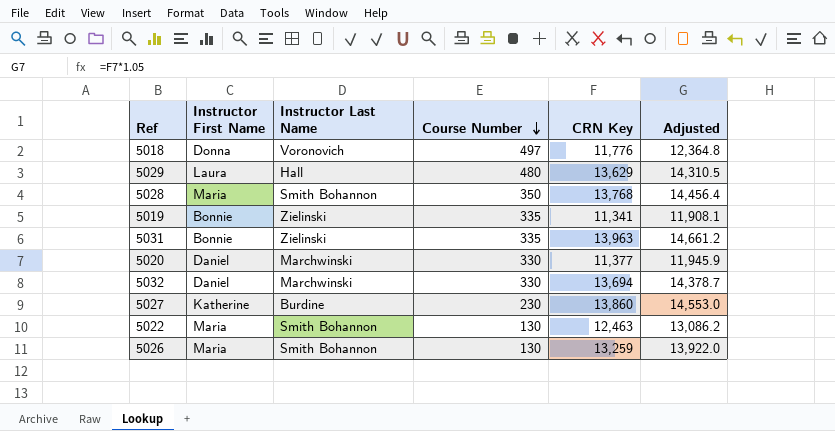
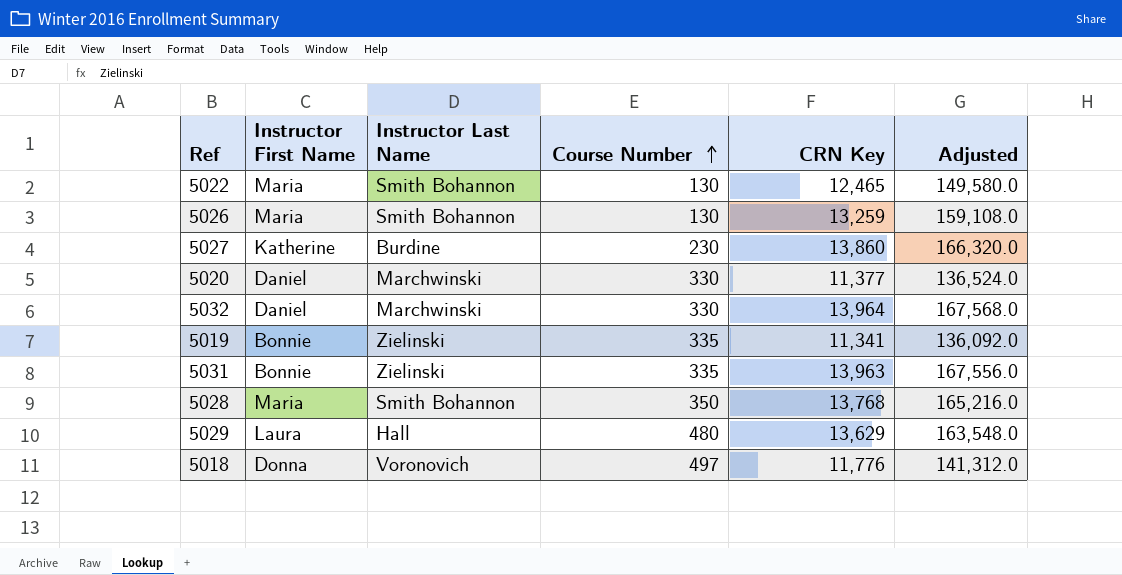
row order: Course Number descending -> Course Number ascending
column Adjusted | formula: [CRN Key] * 1.05 -> [CRN Key] * 12
5022 | CRN Key: 12,463 -> 12,465
5032 | CRN Key: 13,694 -> 13,964

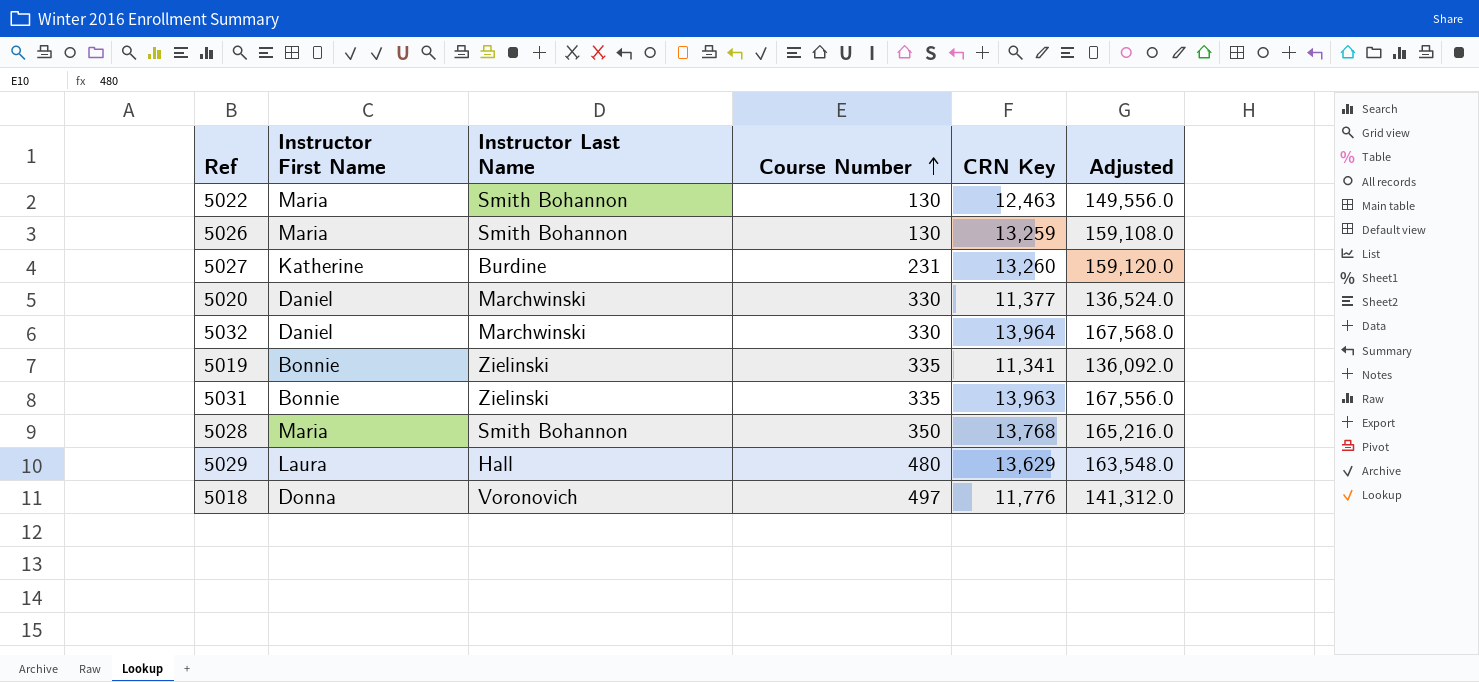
5022 | CRN Key: 12,465 -> 12,463
5022 | Adjusted: 149,580.0 -> 149,556.0
5027 | Course Number: 230 -> 231
5027 | CRN Key: 13,860 -> 13,260
5027 | Adjusted: 166,320.0 -> 159,120.0

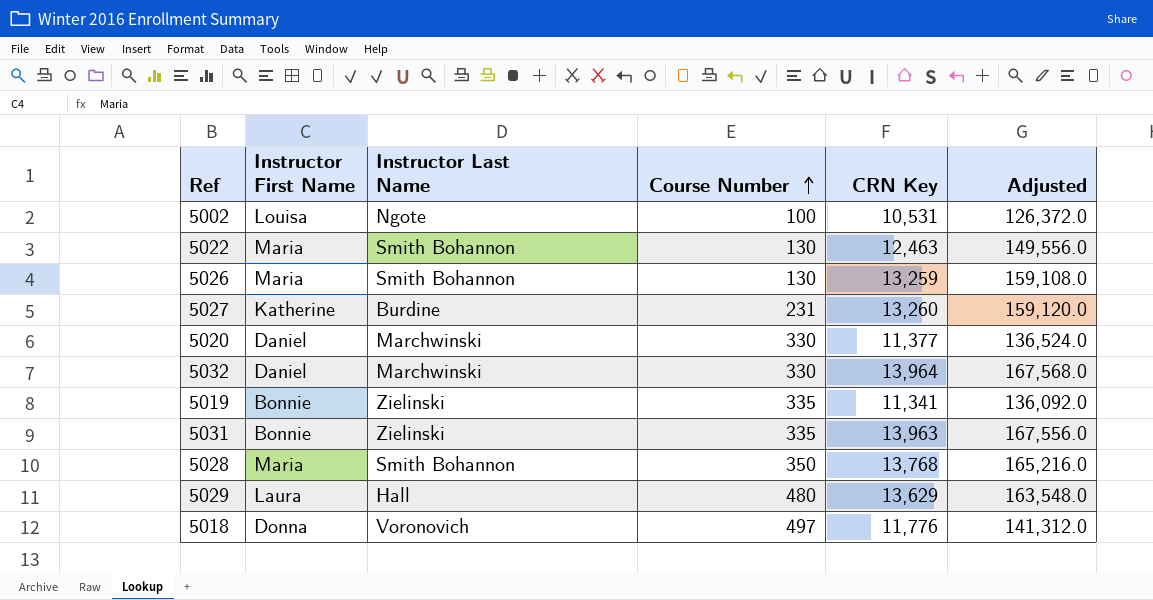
row 5002: none -> Louisa | Ngote | 100 | 10,531 | 126,372.0

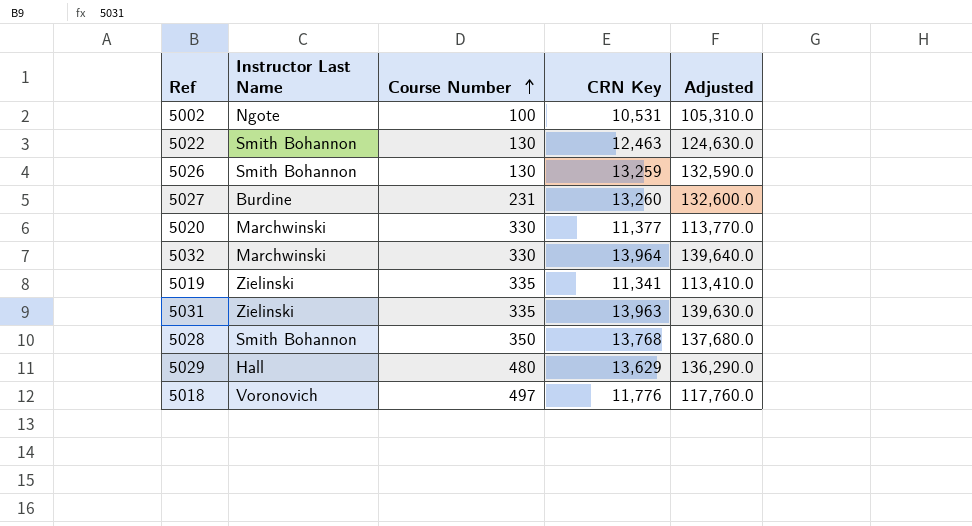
column Instructor First Name | position: 2 -> none
column Adjusted | formula: [CRN Key] * 12 -> [CRN Key] * 10

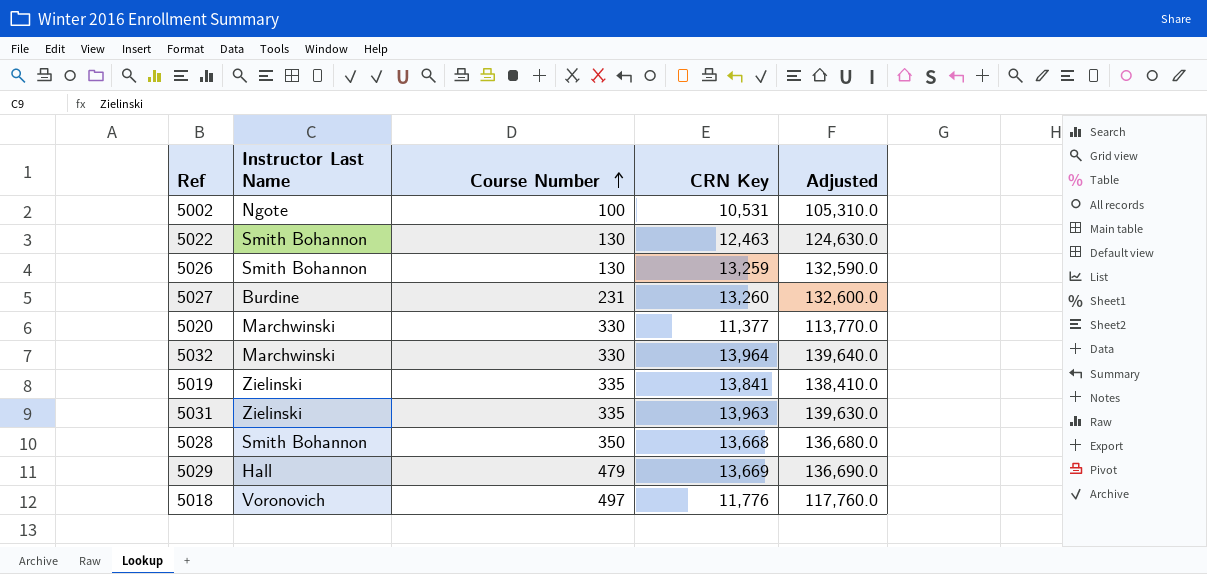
5019 | CRN Key: 11,341 -> 13,841
5019 | Adjusted: 113,410.0 -> 138,410.0
5028 | CRN Key: 13,768 -> 13,668
5028 | Adjusted: 137,680.0 -> 136,680.0
5029 | Course Number: 480 -> 479
5029 | CRN Key: 13,629 -> 13,669
5029 | Adjusted: 136,290.0 -> 136,690.0

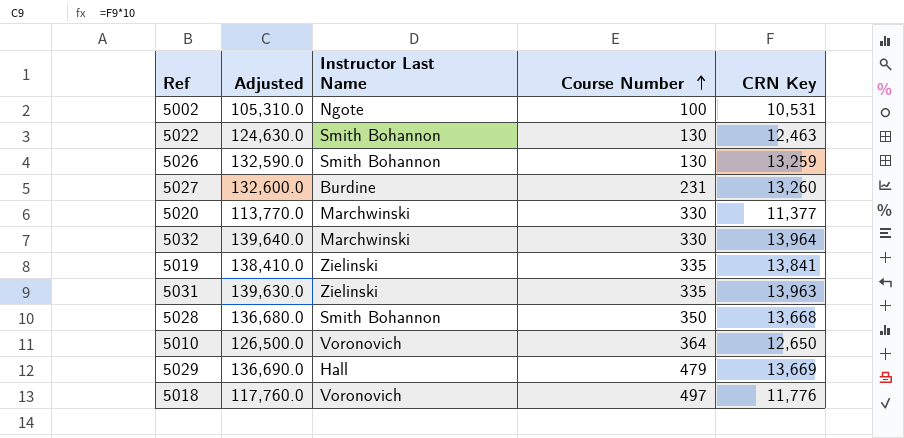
column Adjusted | position: 5 -> 2
row 5010: none -> 126,500.0 | Voronovich | 364 | 12,650

